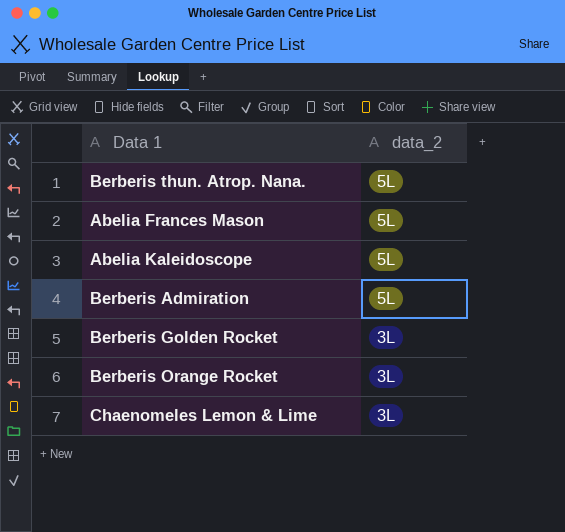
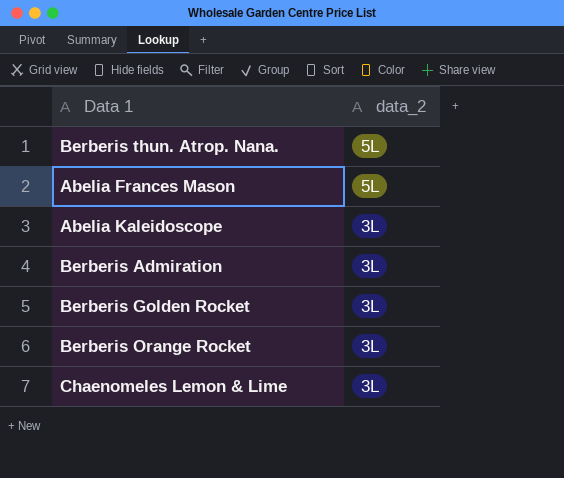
Abelia Kaleidoscope | data_2: 5L -> 3L
Berberis Admiration | data_2: 5L -> 3L

